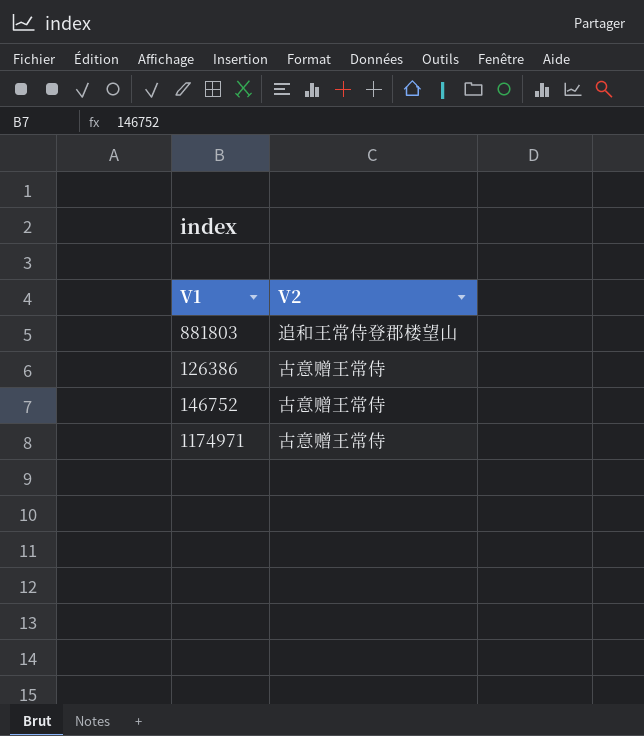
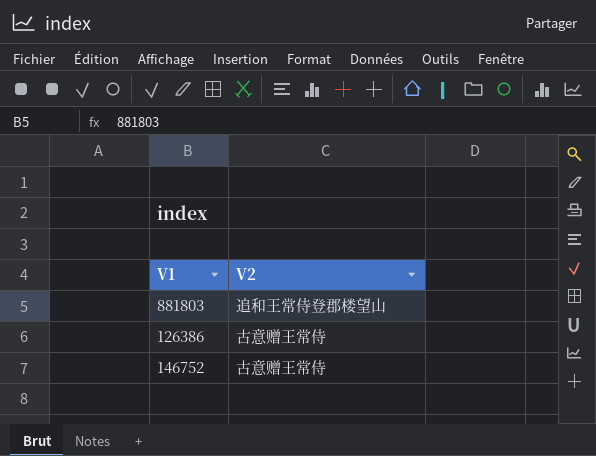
row 1174971: 古意赠王常侍 -> none

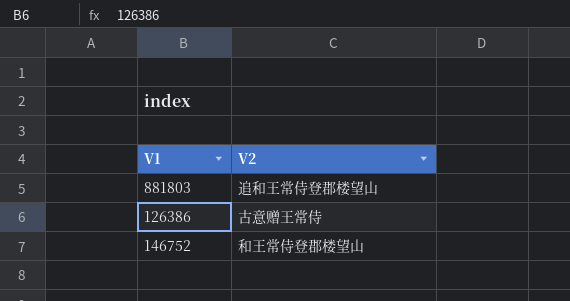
146752 | V2: 古意赠王常侍 -> 和王常侍登郡楼望山

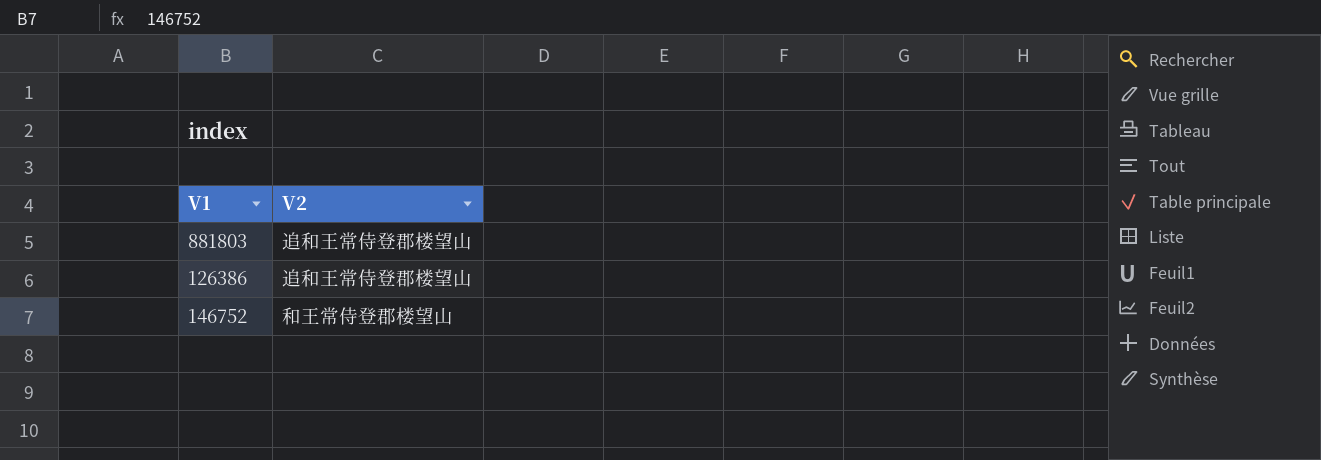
126386 | V2: 古意赠王常侍 -> 追和王常侍登郡楼望山

